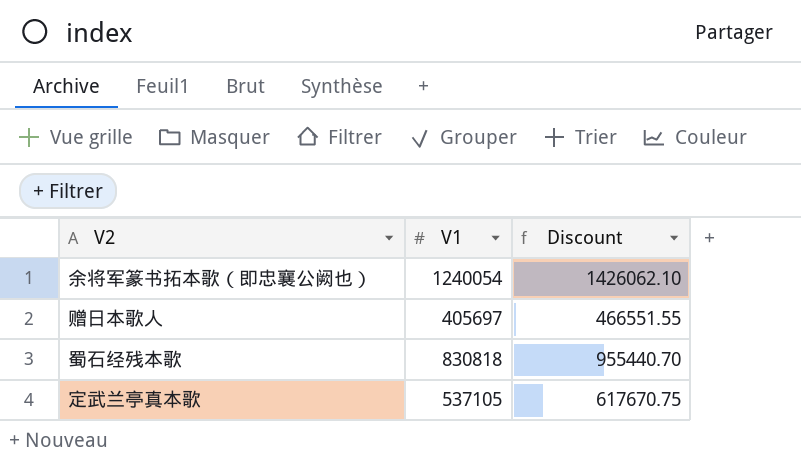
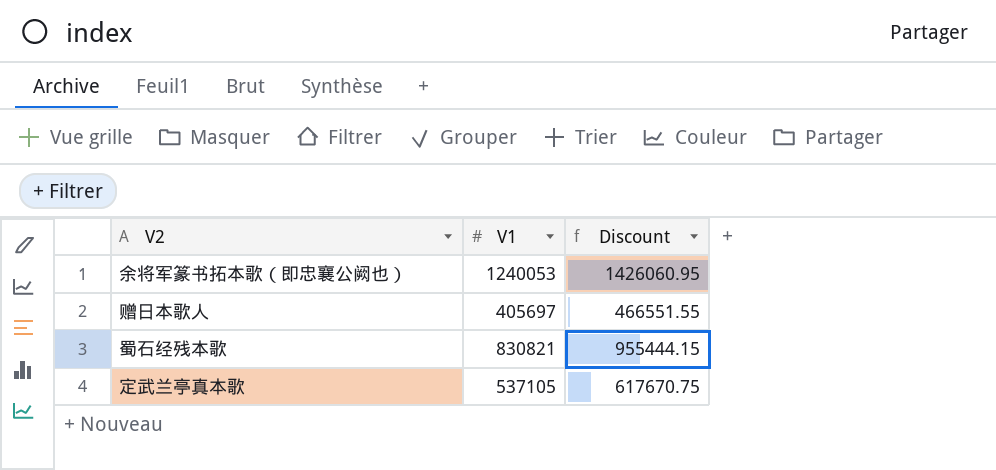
余将军篆书拓本歌（即忠襄公阙也） | V1: 1240054 -> 1240053
余将军篆书拓本歌（即忠襄公阙也） | Discount: 1426062.10 -> 1426060.95
蜀石经残本歌 | V1: 830818 -> 830821
蜀石经残本歌 | Discount: 955440.70 -> 955444.15

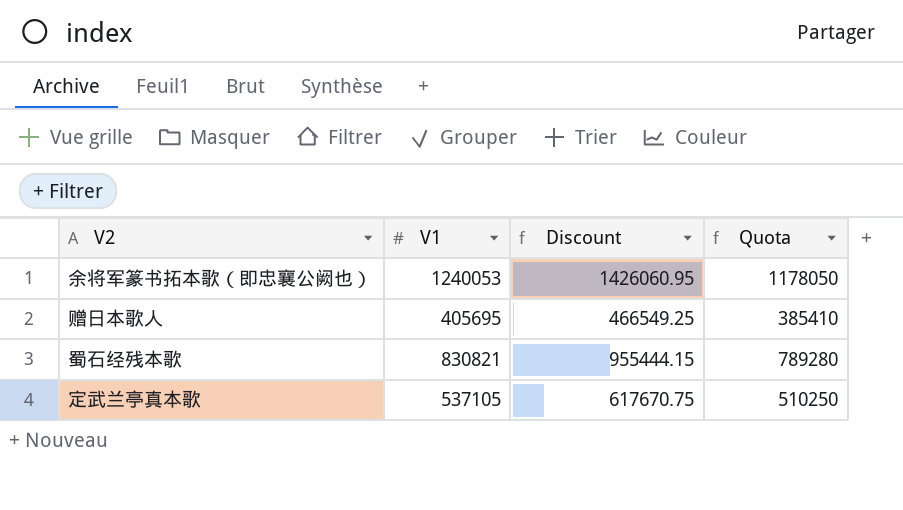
column Quota | formula: none -> [V1] * 0.95
赠日本歌人 | V1: 405697 -> 405695
赠日本歌人 | Discount: 466551.55 -> 466549.25

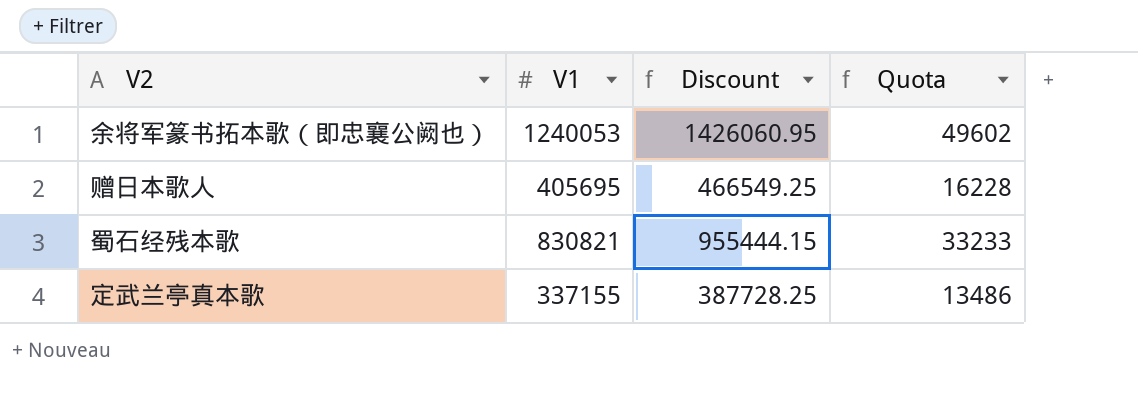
column Quota | formula: [V1] * 0.95 -> [V1] * 0.04
定武兰亭真本歌 | V1: 537105 -> 337155
定武兰亭真本歌 | Discount: 617670.75 -> 387728.25

